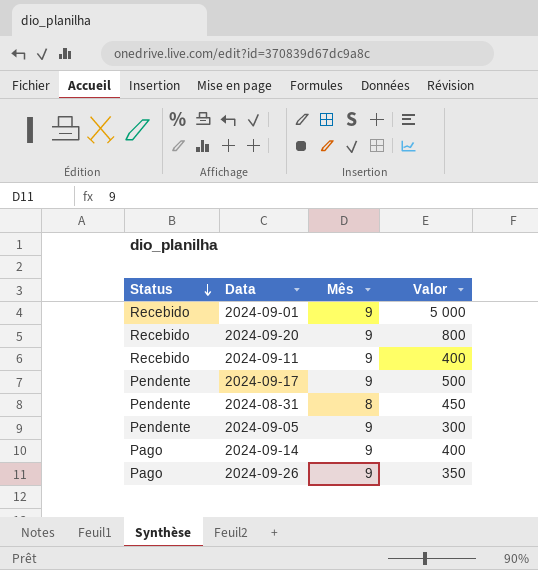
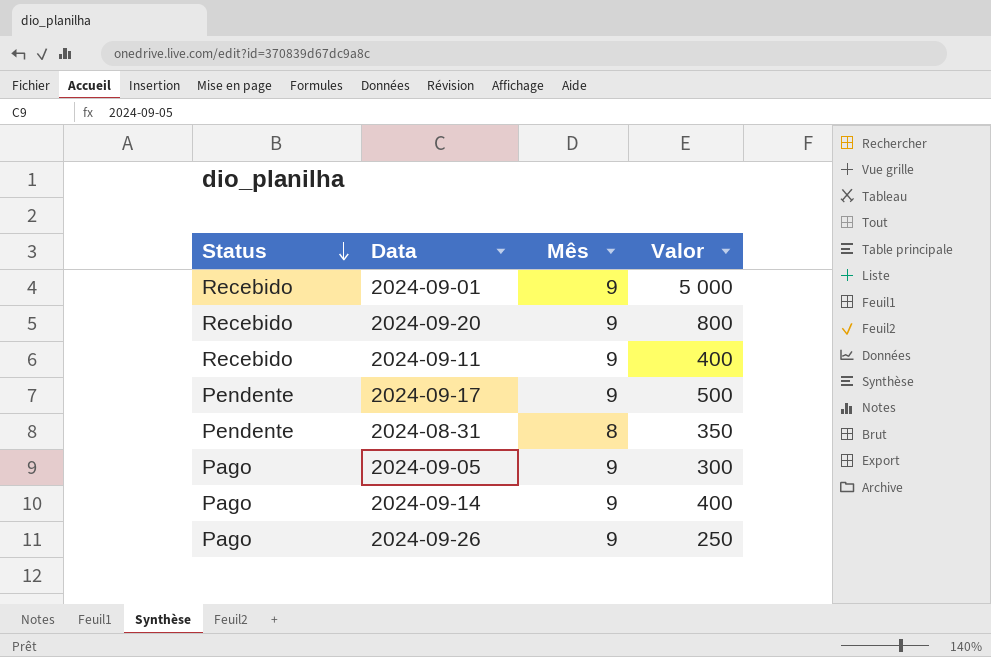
2024-08-31 | Valor: 450 -> 350
2024-09-05 | Status: Pendente -> Pago
2024-09-26 | Valor: 350 -> 250

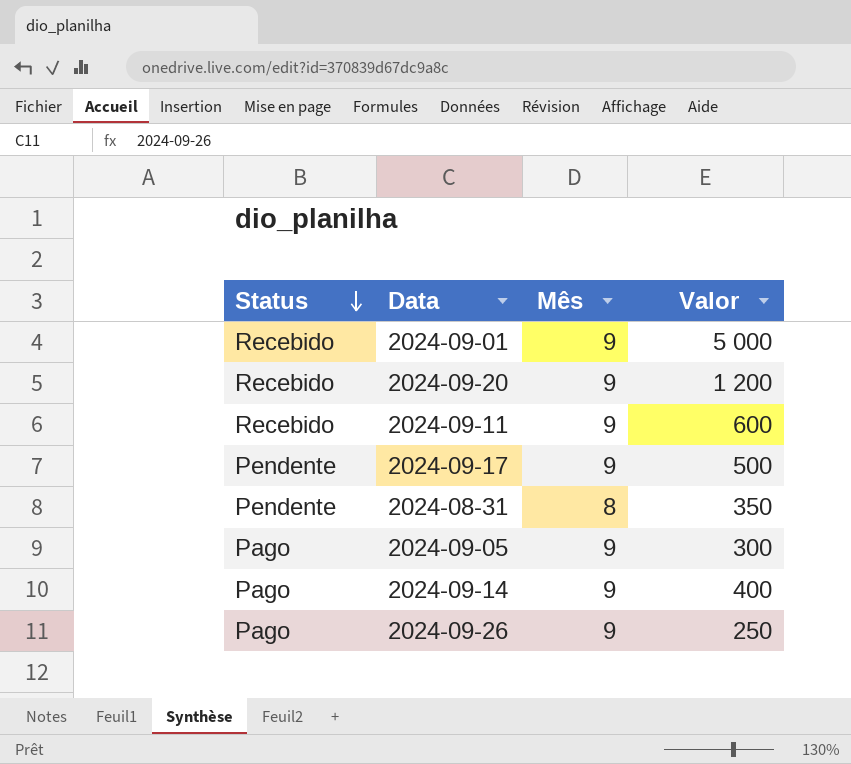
2024-09-20 | Valor: 800 -> 1 200
2024-09-11 | Valor: 400 -> 600

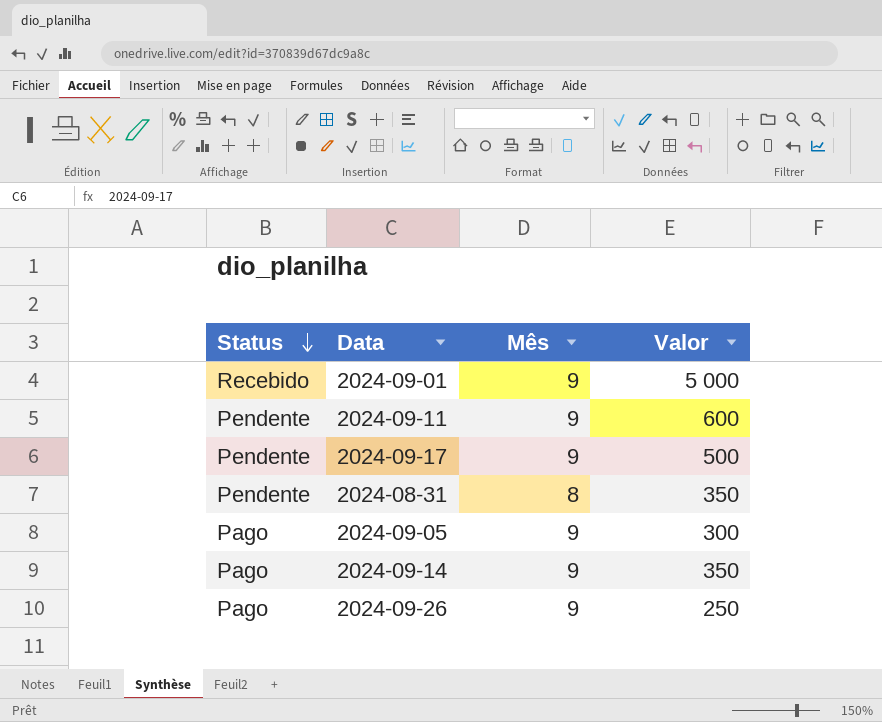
row 2024-09-20: Recebido | 9 | 1 200 -> none
2024-09-11 | Status: Recebido -> Pendente
2024-09-14 | Valor: 400 -> 350

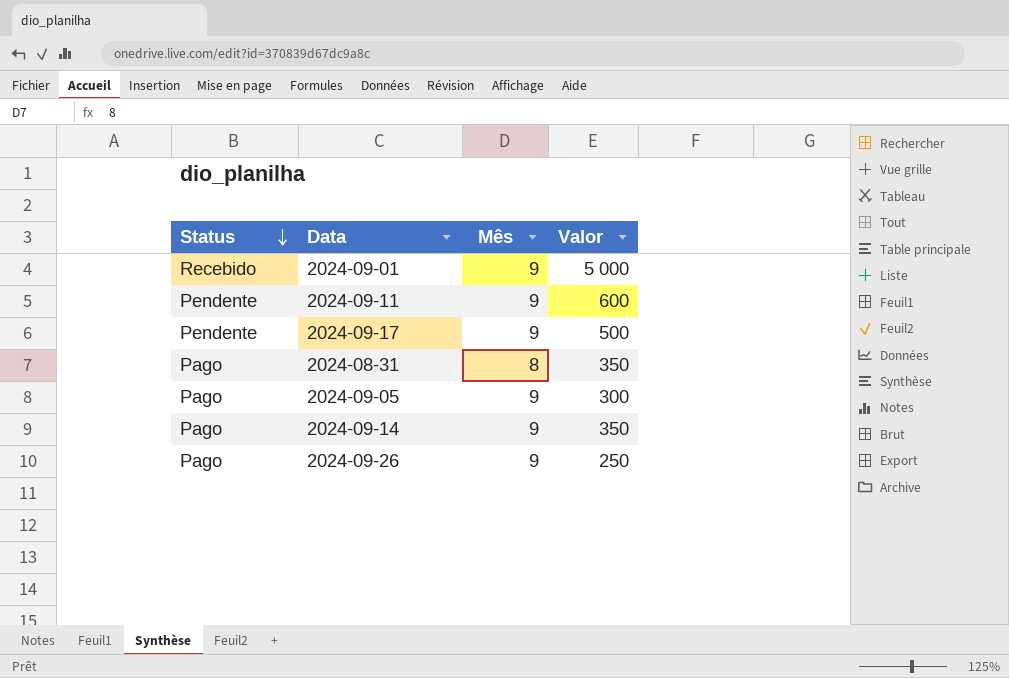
2024-08-31 | Status: Pendente -> Pago

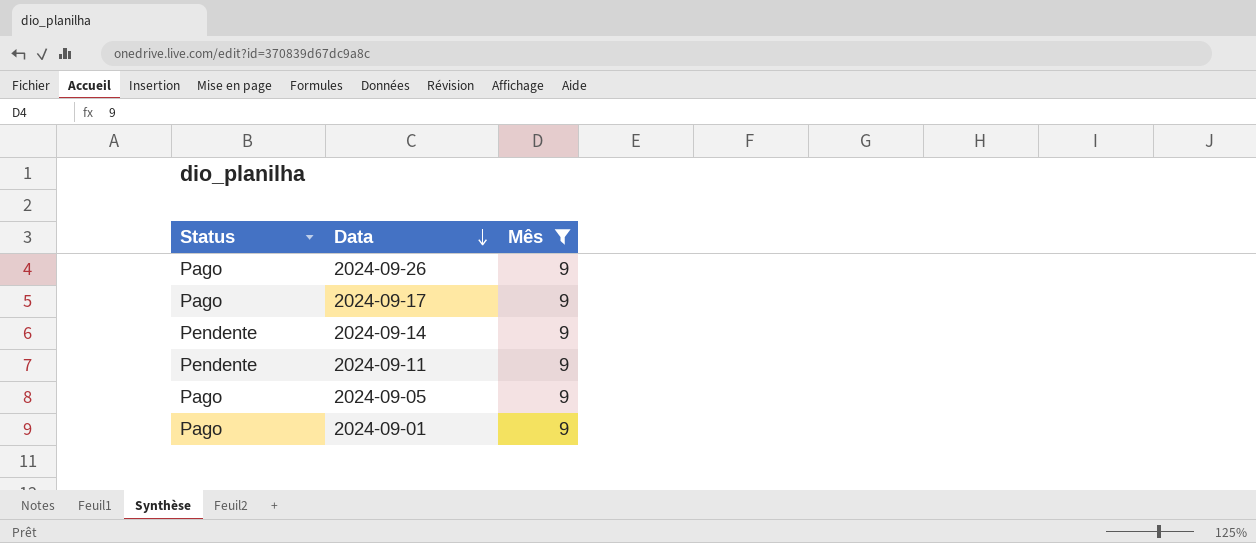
filter: none -> Mês = 9
row order: Status descending -> Data descending
column Valor | position: 4 -> none
2024-09-17 | Status: Pendente -> Pago
2024-09-14 | Status: Pago -> Pendente
2024-09-01 | Status: Recebido -> Pago

